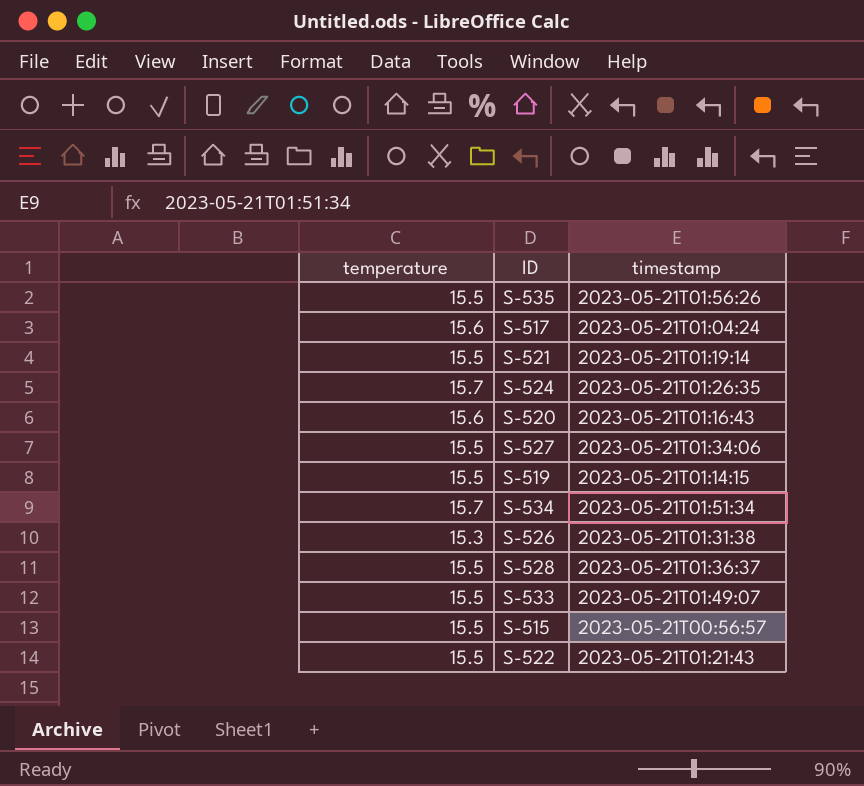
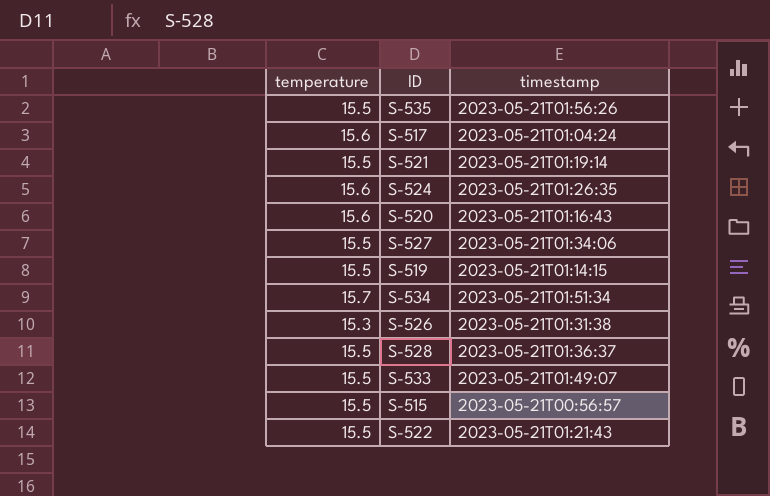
S-524 | temperature: 15.7 -> 15.6

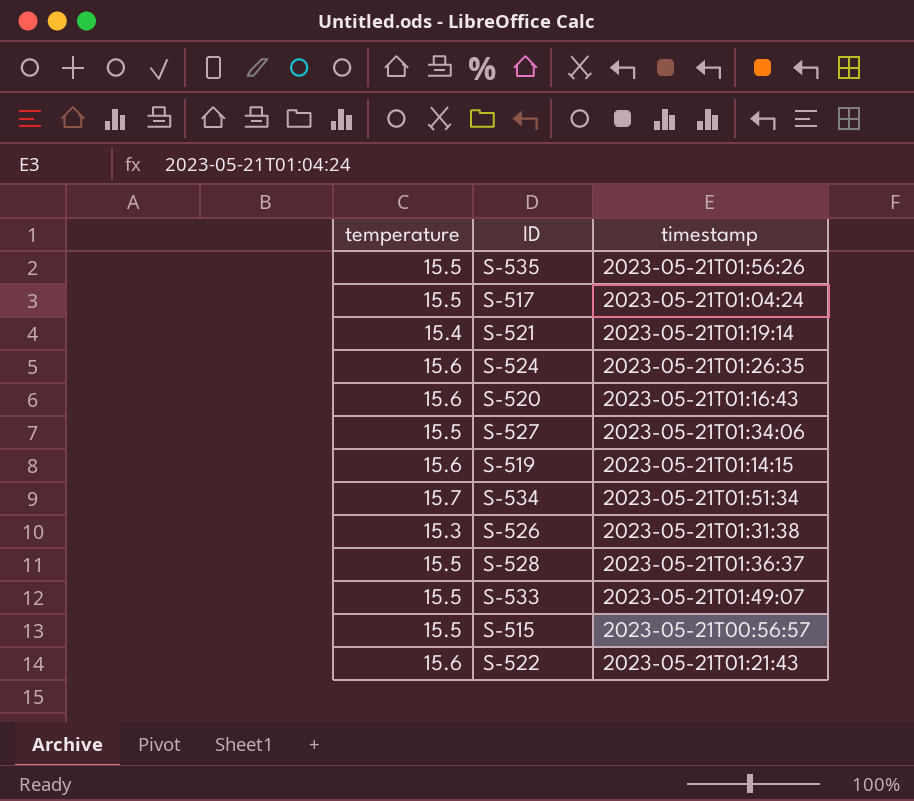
S-517 | temperature: 15.6 -> 15.5
S-521 | temperature: 15.5 -> 15.4
S-519 | temperature: 15.5 -> 15.6
S-522 | temperature: 15.5 -> 15.6

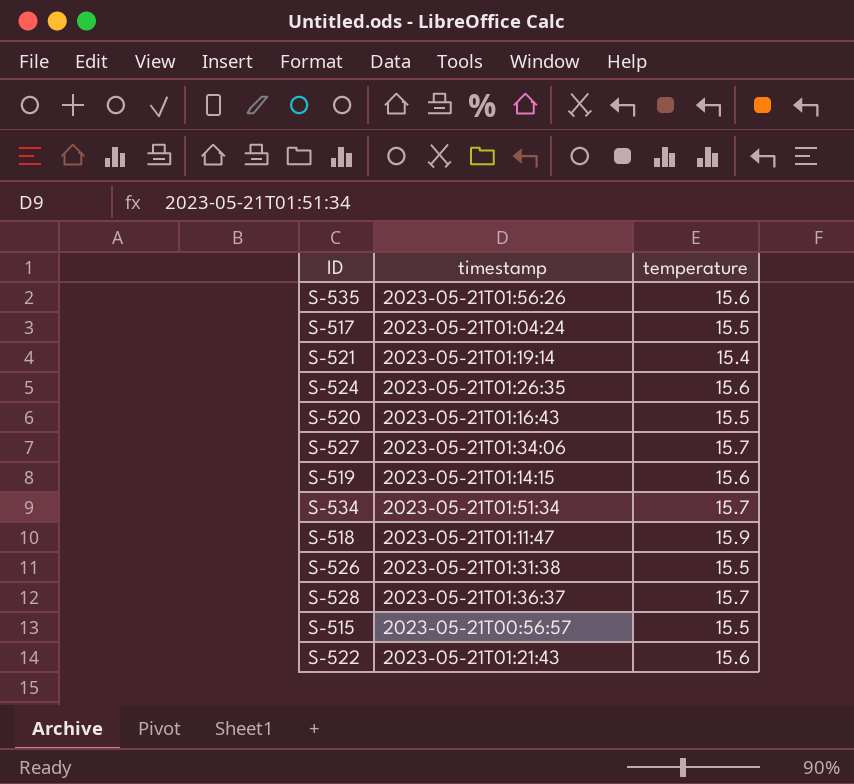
column temperature | position: 1 -> 3
row S-533: 15.5 | 2023-05-21T01:49:07 -> none
S-535 | temperature: 15.5 -> 15.6
S-520 | temperature: 15.6 -> 15.5
S-527 | temperature: 15.5 -> 15.7
row S-518: none -> 2023-05-21T01:11:47 | 15.9
S-526 | temperature: 15.3 -> 15.5
S-528 | temperature: 15.5 -> 15.7

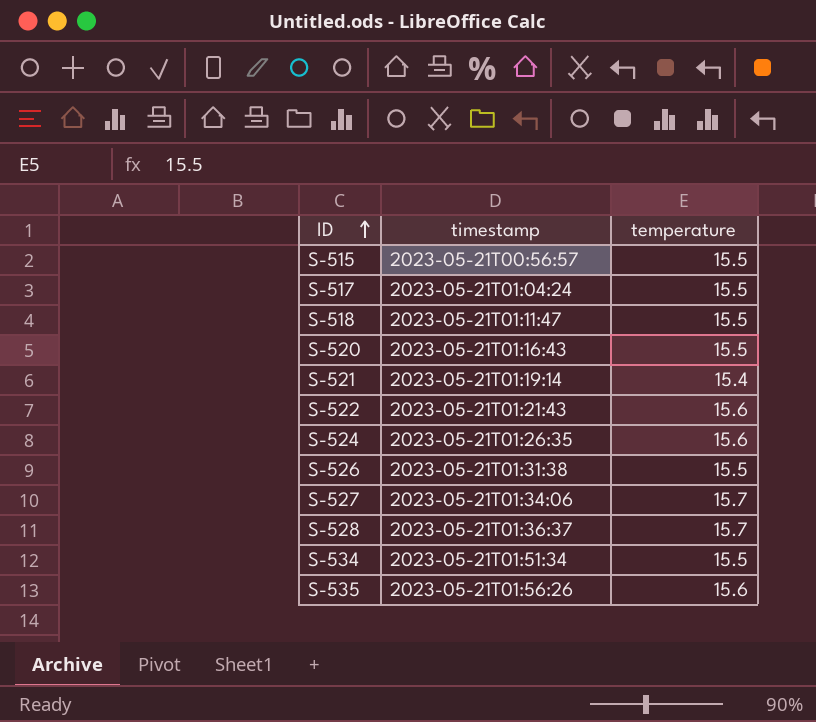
row order: none -> ID ascending
row S-519: 2023-05-21T01:14:15 | 15.6 -> none
S-518 | temperature: 15.9 -> 15.5
S-534 | temperature: 15.7 -> 15.5

